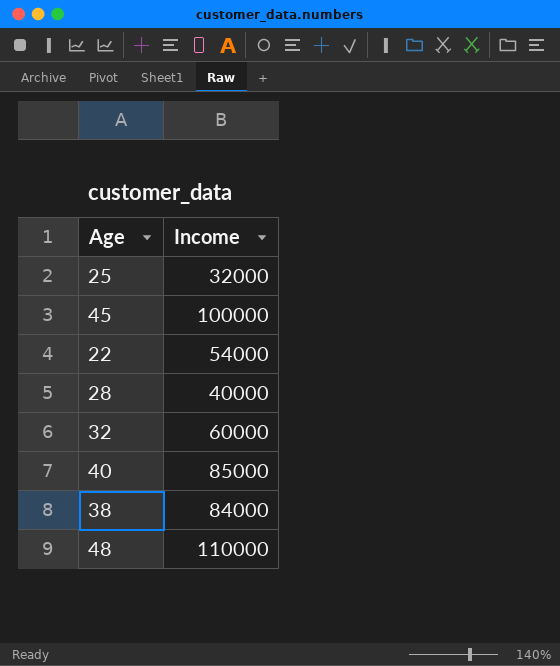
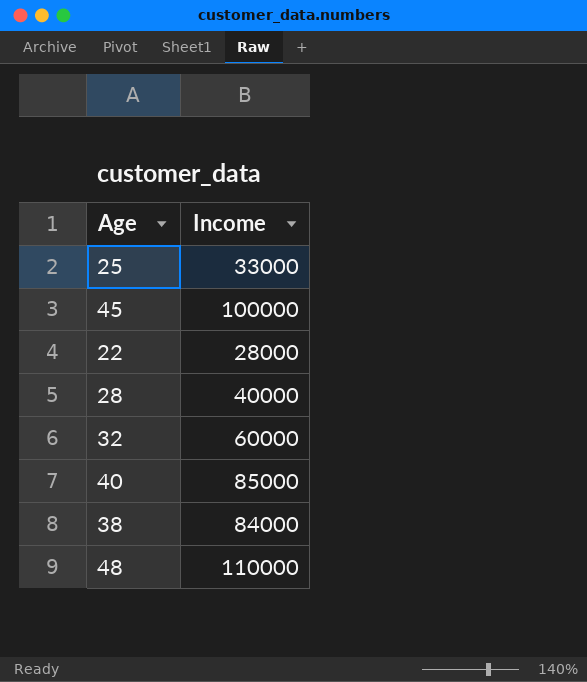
25 | Income: 32000 -> 33000
22 | Income: 54000 -> 28000

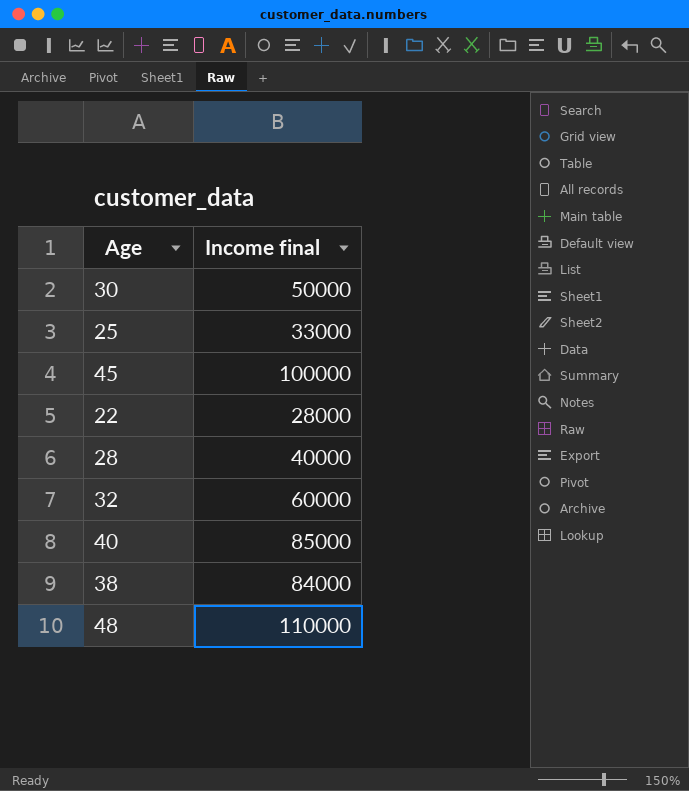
column name: Income -> Income final
row 30: none -> 50000

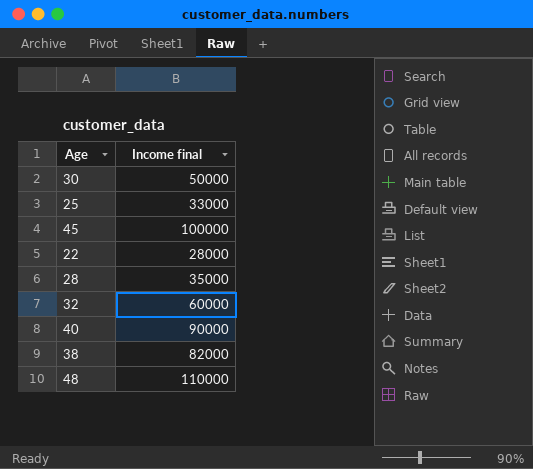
28 | Income final: 40000 -> 35000
40 | Income final: 85000 -> 90000
38 | Income final: 84000 -> 82000

